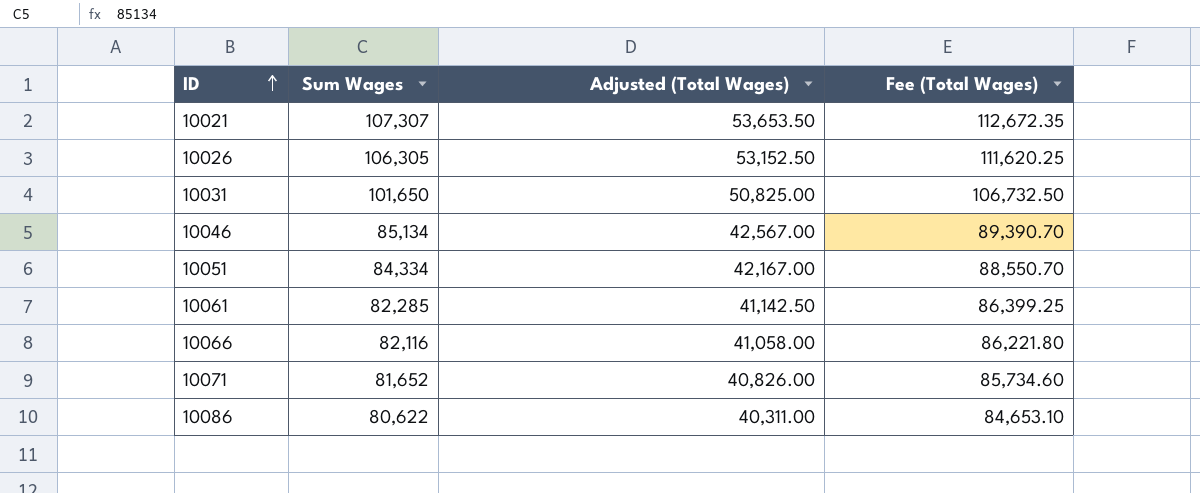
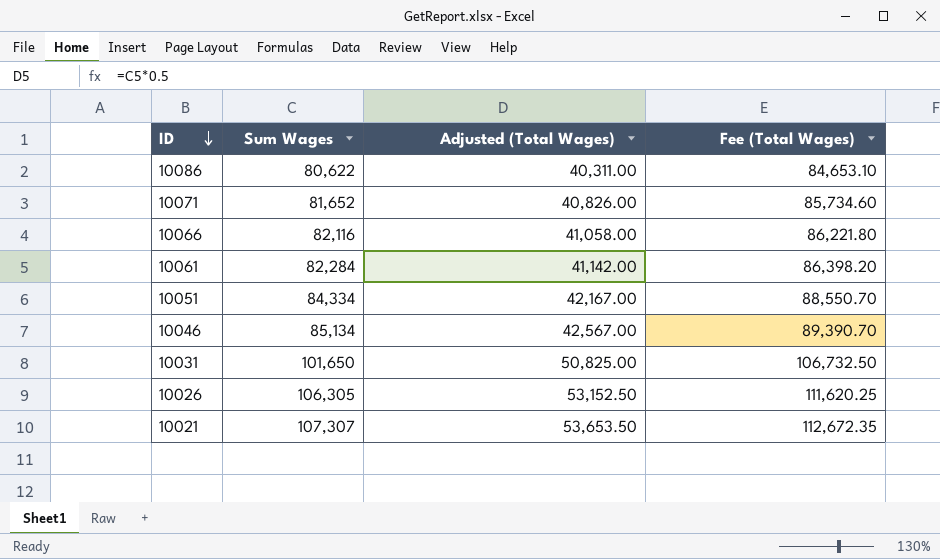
row order: ID ascending -> ID descending
10061 | Sum Wages: 82,285 -> 82,284
10061 | Adjusted (Total Wages): 41,142.50 -> 41,142.00
10061 | Fee (Total Wages): 86,399.25 -> 86,398.20

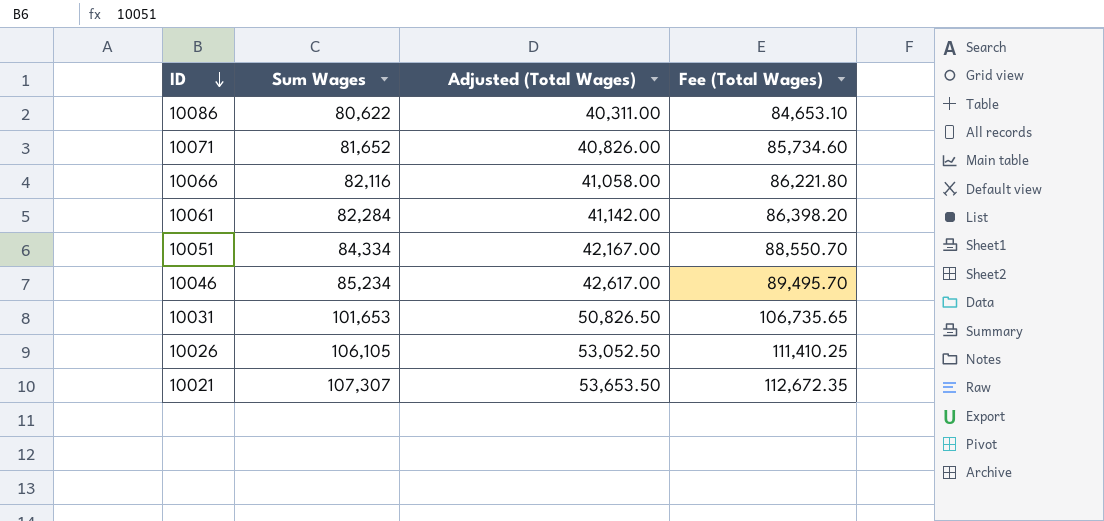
10046 | Sum Wages: 85,134 -> 85,234
10046 | Adjusted (Total Wages): 42,567.00 -> 42,617.00
10046 | Fee (Total Wages): 89,390.70 -> 89,495.70
10031 | Sum Wages: 101,650 -> 101,653
10031 | Adjusted (Total Wages): 50,825.00 -> 50,826.50
10031 | Fee (Total Wages): 106,732.50 -> 106,735.65
10026 | Sum Wages: 106,305 -> 106,105
10026 | Adjusted (Total Wages): 53,152.50 -> 53,052.50
10026 | Fee (Total Wages): 111,620.25 -> 111,410.25

